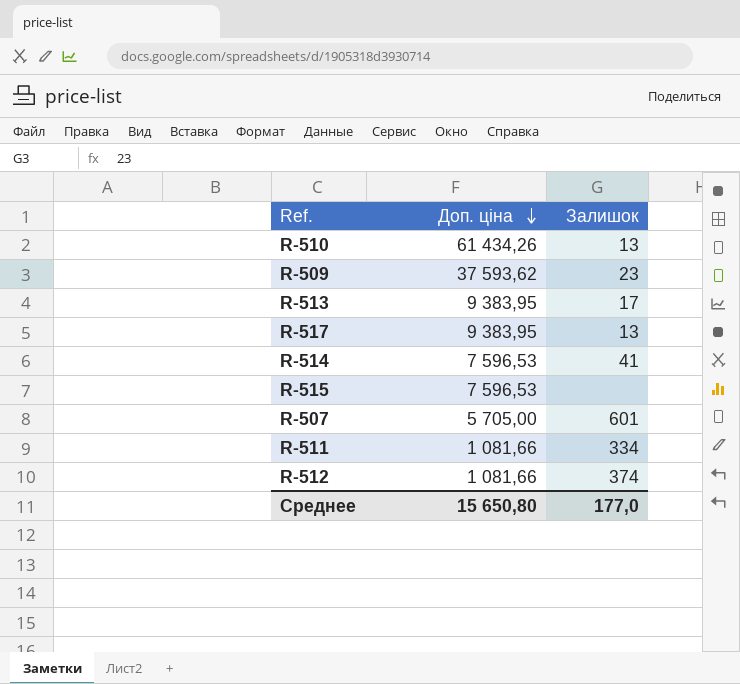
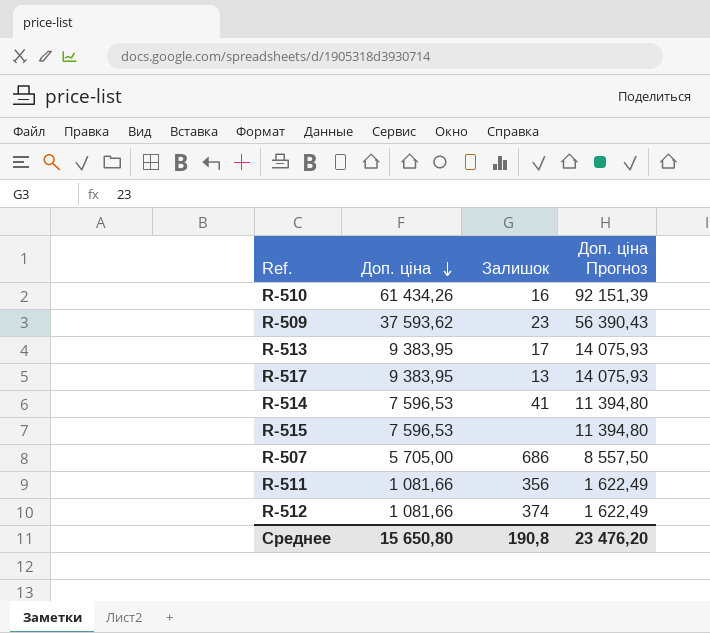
column Доп. ціна Прогноз | formula: none -> [Доп. ціна] * 1,5
R-510 | Залишок: 13 -> 16
R-507 | Залишок: 601 -> 686
R-511 | Залишок: 334 -> 356
Среднее | Залишок: 177,0 -> 190,8

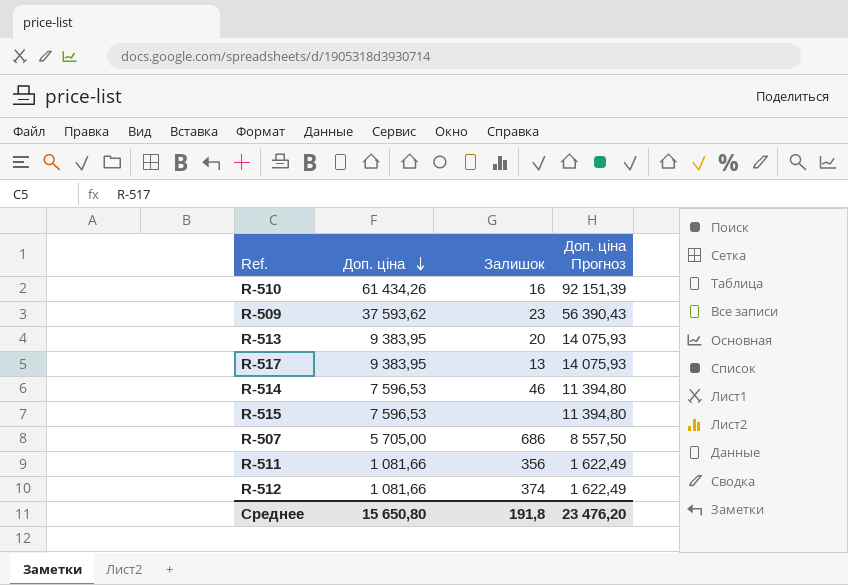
R-513 | Залишок: 17 -> 20
R-514 | Залишок: 41 -> 46
Среднее | Залишок: 190,8 -> 191,8

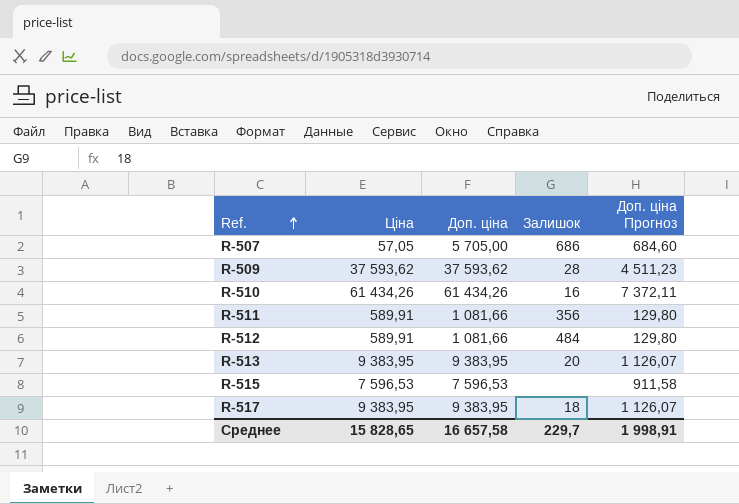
row order: Доп. ціна descending -> Ref. ascending
column Ціна | position: none -> 2
column Доп. ціна Прогноз | formula: [Доп. ціна] * 1,5 -> [Доп. ціна] * 0,12
row R-514: 7 596,53 | 46 | 11 394,80 -> none
R-509 | Залишок: 23 -> 28
R-512 | Залишок: 374 -> 484
R-517 | Залишок: 13 -> 18
Среднее | Доп. ціна: 15 650,80 -> 16 657,58
Среднее | Залишок: 191,8 -> 229,7
Среднее | Доп. ціна Прогноз: 23 476,20 -> 1 998,91

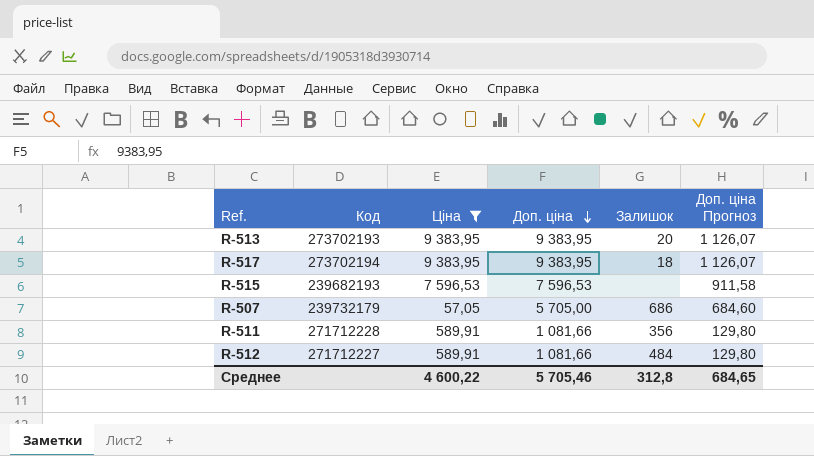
filter: none -> Ціна <= 9 383,95
row order: Ref. ascending -> Доп. ціна descending
column Код | position: none -> 2
Среднее | Ціна: 15 828,65 -> 4 600,22
Среднее | Доп. ціна: 16 657,58 -> 5 705,46
Среднее | Залишок: 229,7 -> 312,8
Среднее | Доп. ціна Прогноз: 1 998,91 -> 684,65

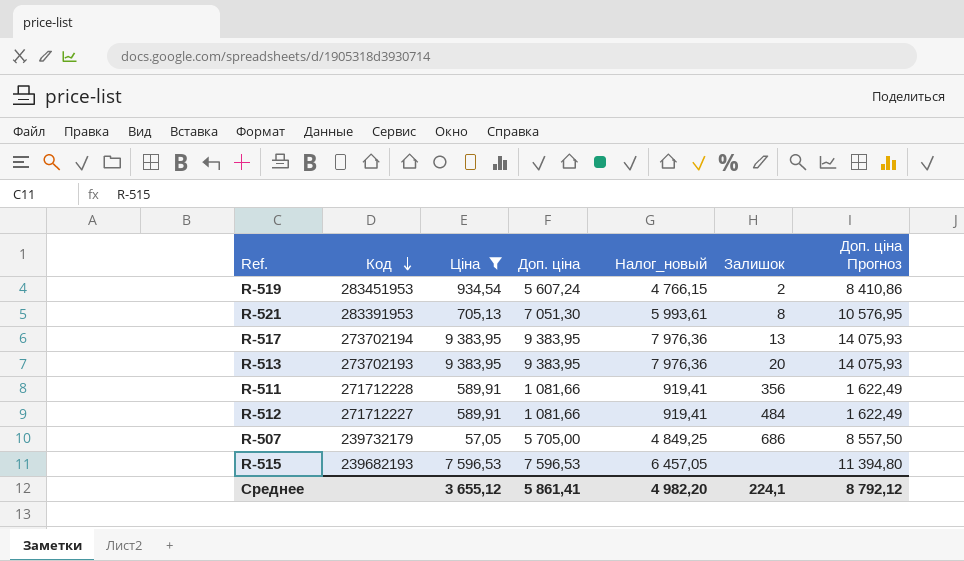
row order: Доп. ціна descending -> Код descending
column Налог_новый | formula: none -> [Доп. ціна] * 0,85
column Доп. ціна Прогноз | formula: [Доп. ціна] * 0,12 -> [Доп. ціна] * 1,5
row R-519: none -> 283451953 | 934,54 | 5 607,24 | 4 766,15 | 2 | 8 410,86
row R-521: none -> 283391953 | 705,13 | 7 051,30 | 5 993,61 | 8 | 10 576,95
R-517 | Залишок: 18 -> 13
Среднее | Ціна: 4 600,22 -> 3 655,12
Среднее | Доп. ціна: 5 705,46 -> 5 861,41
Среднее | Залишок: 312,8 -> 224,1
Среднее | Доп. ціна Прогноз: 684,65 -> 8 792,12

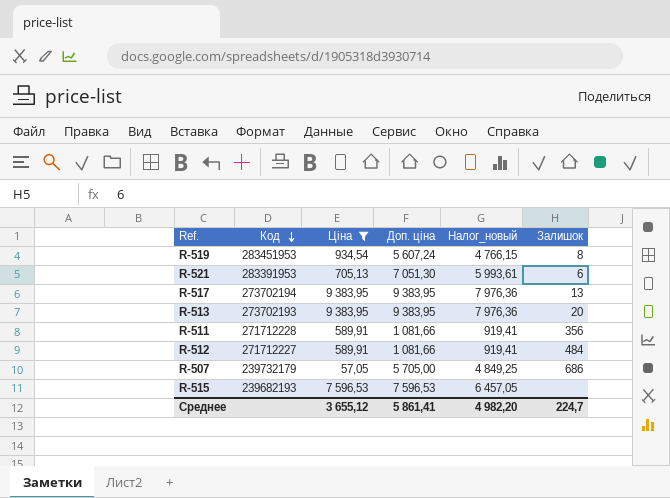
column Доп. ціна Прогноз | formula: [Доп. ціна] * 1,5 -> none
R-519 | Залишок: 2 -> 8
R-521 | Залишок: 8 -> 6
Среднее | Залишок: 224,1 -> 224,7

